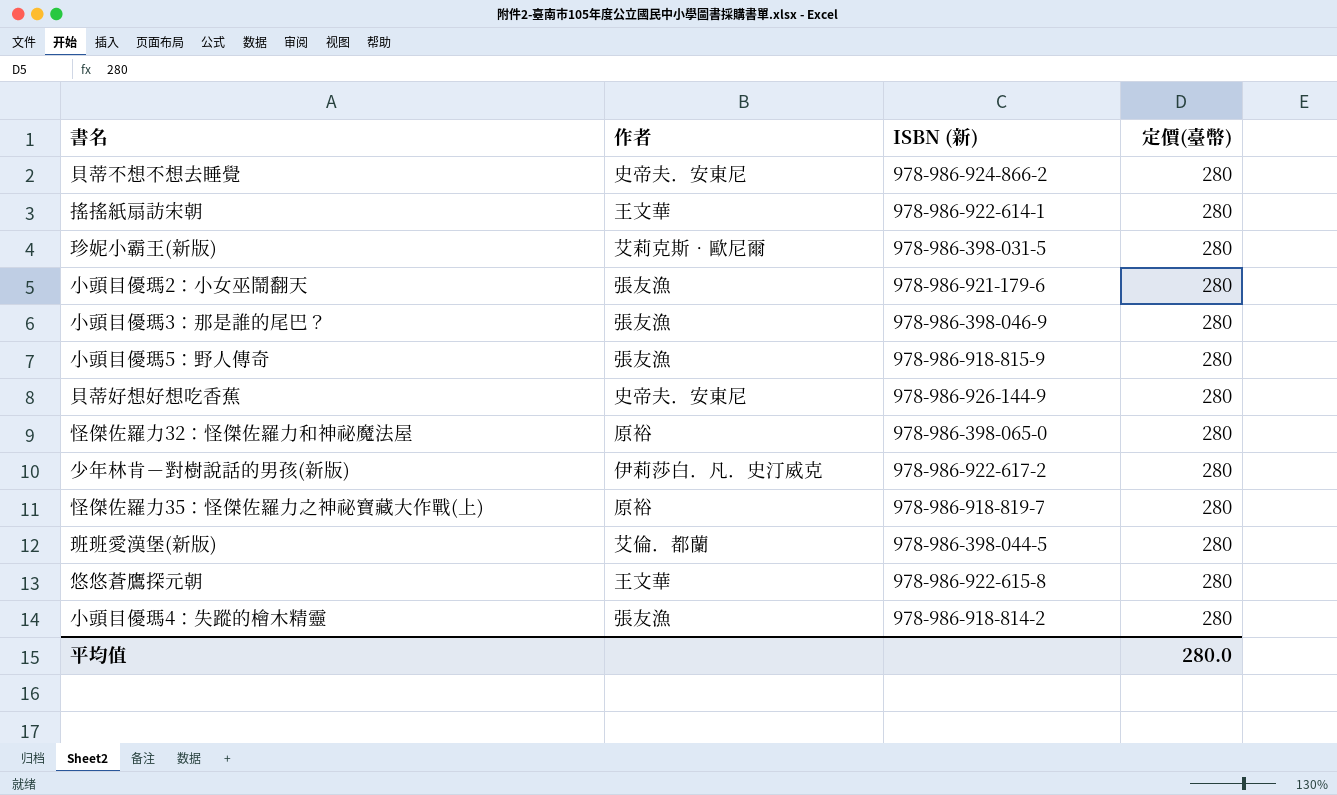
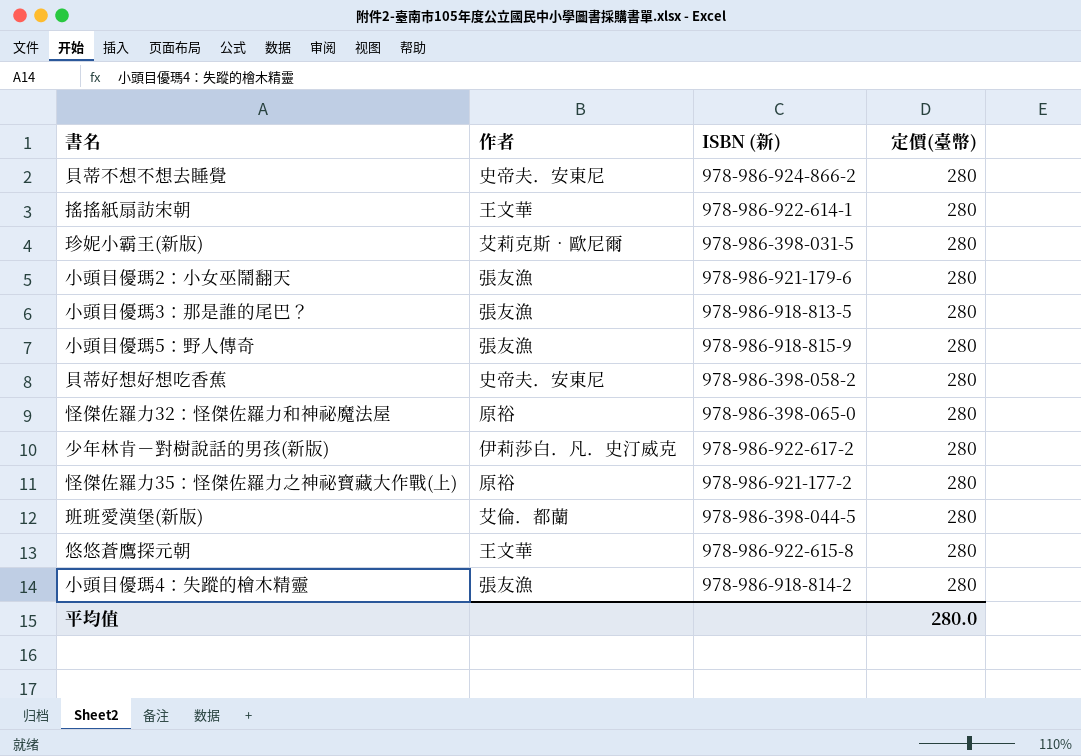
小頭目優瑪3：那是誰的尾巴？ | ISBN (新): 978-986-398-046-9 -> 978-986-918-813-5
貝蒂好想好想吃香蕉 | ISBN (新): 978-986-926-144-9 -> 978-986-398-058-2
怪傑佐羅力35：怪傑佐羅力之神祕寶藏大作戰(上) | ISBN (新): 978-986-918-819-7 -> 978-986-921-177-2

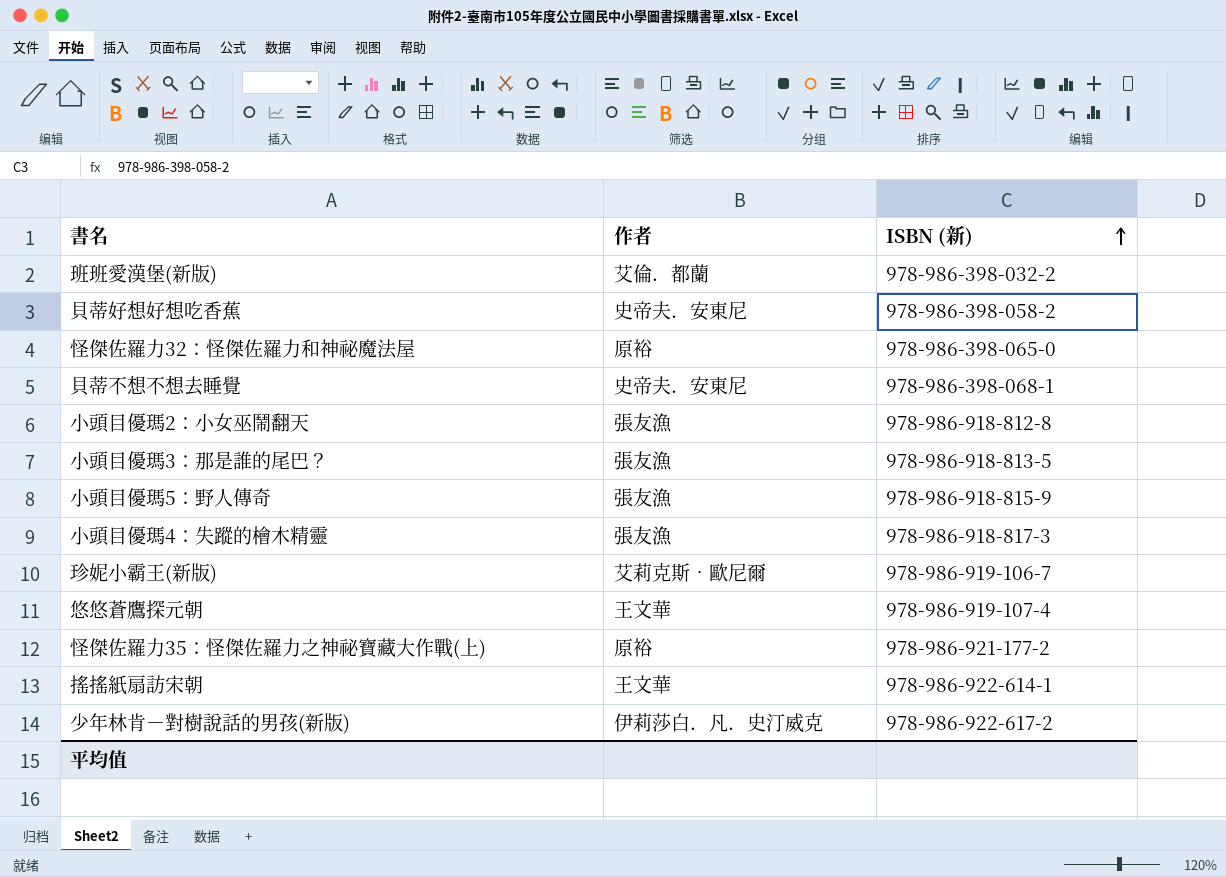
row order: none -> ISBN (新) ascending
column 定價(臺幣) | position: 4 -> none
班班愛漢堡(新版) | ISBN (新): 978-986-398-044-5 -> 978-986-398-032-2
貝蒂不想不想去睡覺 | ISBN (新): 978-986-924-866-2 -> 978-986-398-068-1
小頭目優瑪2：小女巫鬧翻天 | ISBN (新): 978-986-921-179-6 -> 978-986-918-812-8
小頭目優瑪4：失蹤的檜木精靈 | ISBN (新): 978-986-918-814-2 -> 978-986-918-817-3
珍妮小霸王(新版) | ISBN (新): 978-986-398-031-5 -> 978-986-919-106-7
悠悠蒼鷹探元朝 | ISBN (新): 978-986-922-615-8 -> 978-986-919-107-4

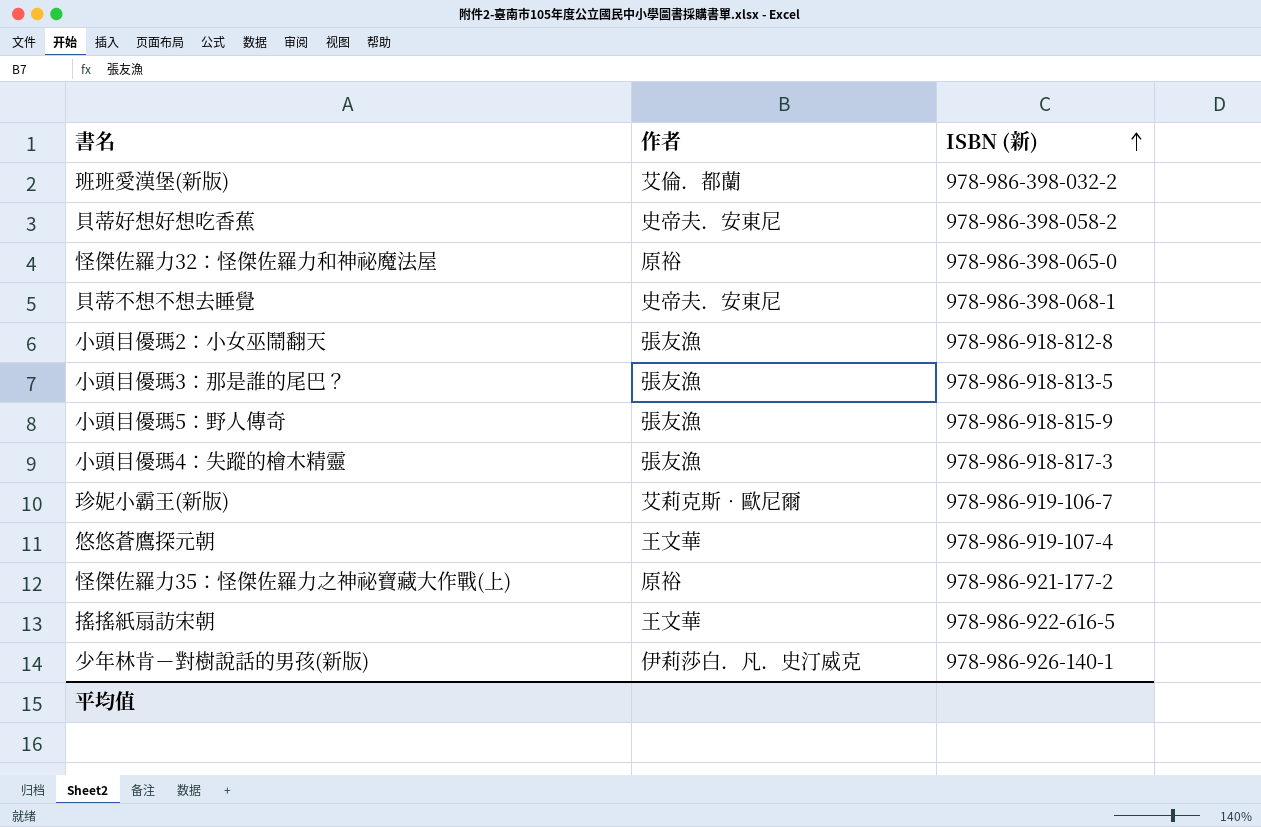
搖搖紙扇訪宋朝 | ISBN (新): 978-986-922-614-1 -> 978-986-922-616-5
少年林肯－對樹說話的男孩(新版) | ISBN (新): 978-986-922-617-2 -> 978-986-926-140-1

